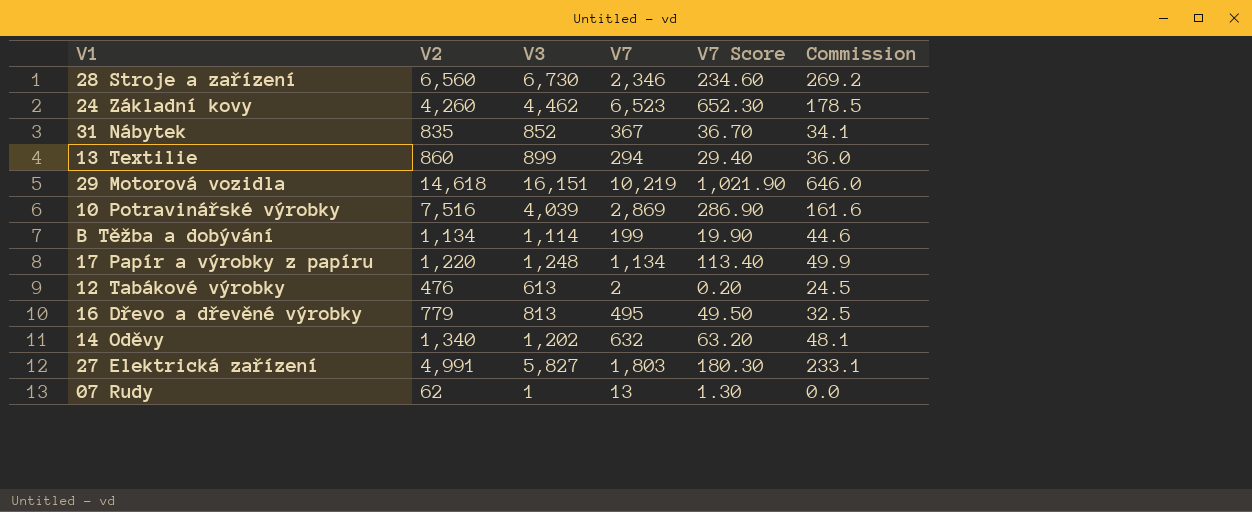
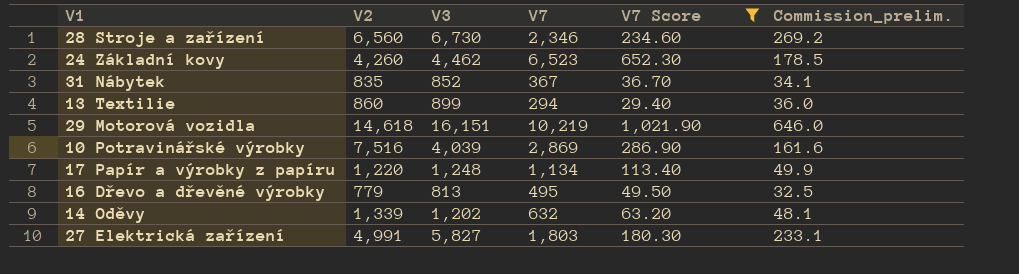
filter: none -> V7 Score >= 29.40
column name: Commission -> Commission_prelim.
14 Oděvy | V2: 1,340 -> 1,339

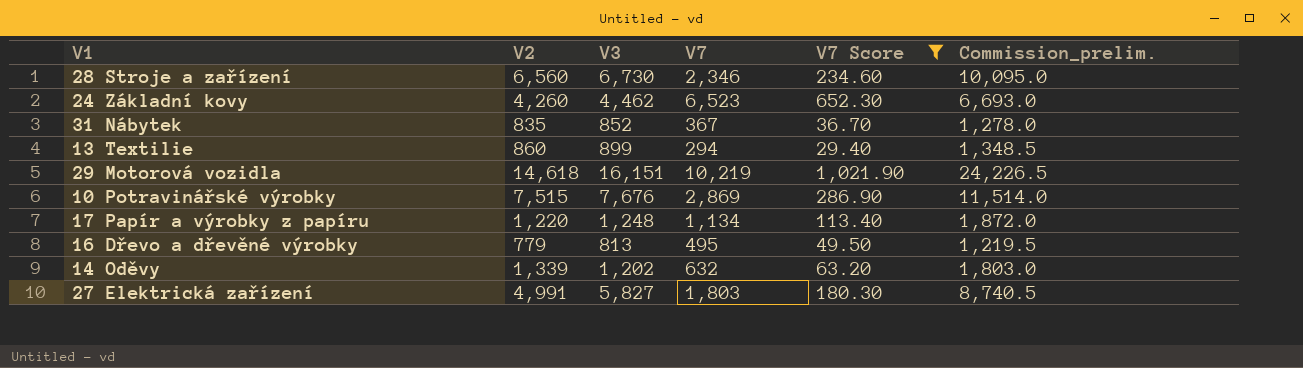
column Commission_prelim. | formula: [V3] * 0.04 -> [V3] * 1.5
10 Potravinářské výrobky | V2: 7,516 -> 7,515
10 Potravinářské výrobky | V3: 4,039 -> 7,676

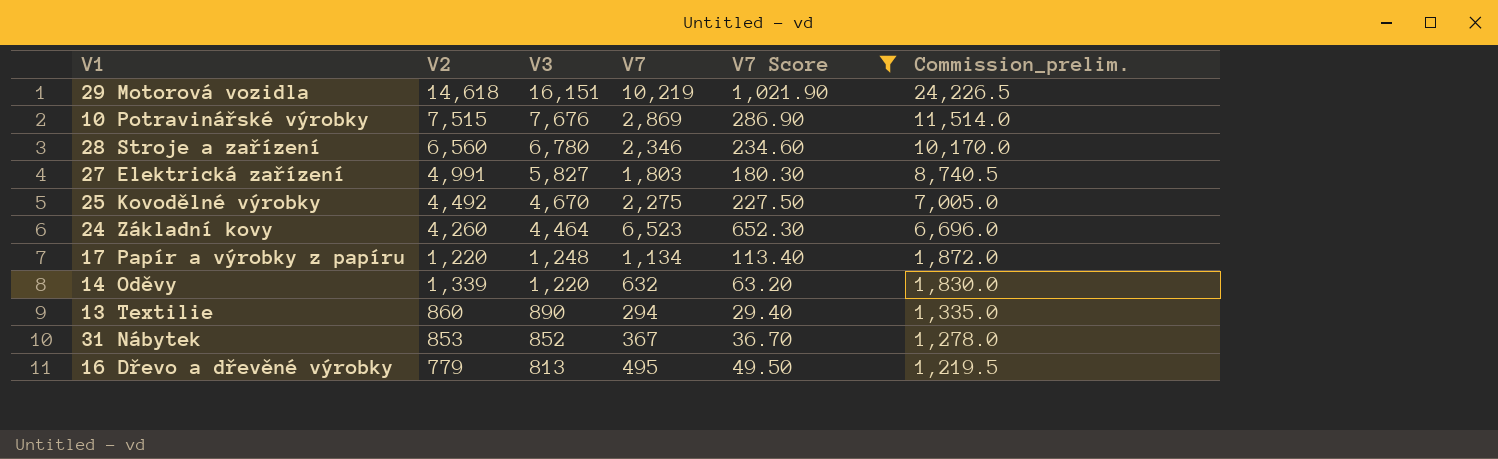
row order: none -> V3 descending
28 Stroje a zařízení | V3: 6,730 -> 6,780
28 Stroje a zařízení | Commission_prelim.: 10,095.0 -> 10,170.0
row 25 Kovodělné výrobky: none -> 4,492 | 4,670 | 2,275 | 227.50 | 7,005.0
24 Základní kovy | V3: 4,462 -> 4,464
24 Základní kovy | Commission_prelim.: 6,693.0 -> 6,696.0
14 Oděvy | V3: 1,202 -> 1,220
14 Oděvy | Commission_prelim.: 1,803.0 -> 1,830.0
13 Textilie | V3: 899 -> 890
13 Textilie | Commission_prelim.: 1,348.5 -> 1,335.0
31 Nábytek | V2: 835 -> 853

